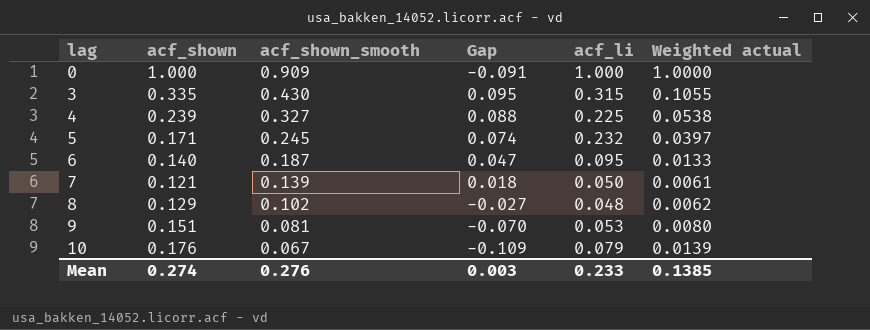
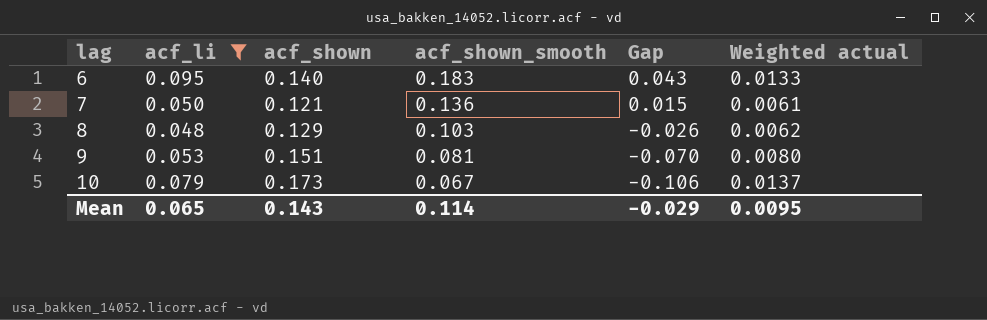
filter: none -> acf_li <= 0.095
column acf_li | position: 5 -> 2
6 | acf_shown_smooth: 0.187 -> 0.183
6 | Gap: 0.047 -> 0.043
7 | acf_shown_smooth: 0.139 -> 0.136
7 | Gap: 0.018 -> 0.015
8 | acf_shown_smooth: 0.102 -> 0.103
8 | Gap: -0.027 -> -0.026
10 | acf_shown: 0.176 -> 0.173
10 | Gap: -0.109 -> -0.106
10 | Weighted actual: 0.0139 -> 0.0137
Mean | acf_li: 0.233 -> 0.065
Mean | acf_shown: 0.274 -> 0.143
Mean | acf_shown_smooth: 0.276 -> 0.114
Mean | Gap: 0.003 -> -0.029
Mean | Weighted actual: 0.1385 -> 0.0095

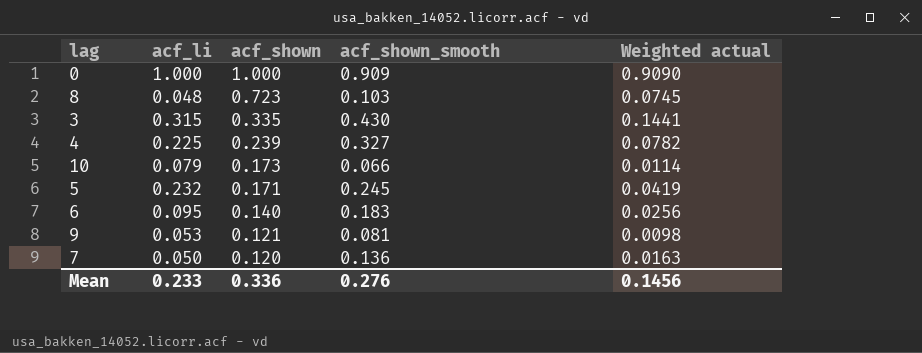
filter: acf_li <= 0.095 -> none
row order: lag ascending -> acf_shown descending
column Gap | formula: [acf_shown_smooth] - [acf_shown] -> none
column Weighted actual | formula: [acf_li] * [acf_shown] -> [acf_shown] * [acf_shown_smooth]
8 | acf_shown: 0.129 -> 0.723
10 | acf_shown_smooth: 0.067 -> 0.066
9 | acf_shown: 0.151 -> 0.121
7 | acf_shown: 0.121 -> 0.120
Mean | acf_li: 0.065 -> 0.233
Mean | acf_shown: 0.143 -> 0.336
Mean | acf_shown_smooth: 0.114 -> 0.276
Mean | Weighted actual: 0.0095 -> 0.1456

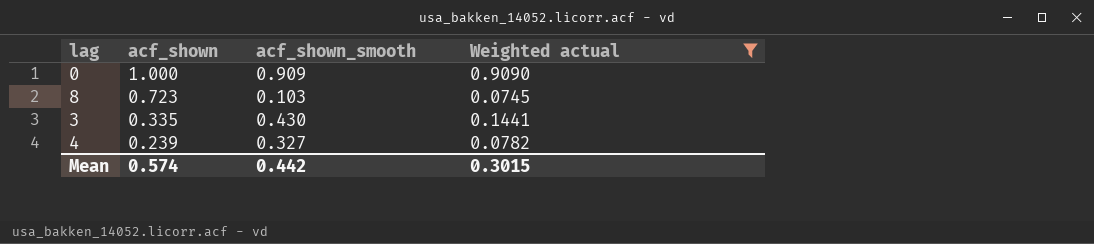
filter: none -> Weighted actual >= 0.0745
column acf_li | position: 2 -> none
Mean | acf_shown: 0.336 -> 0.574
Mean | acf_shown_smooth: 0.276 -> 0.442
Mean | Weighted actual: 0.1456 -> 0.3015

